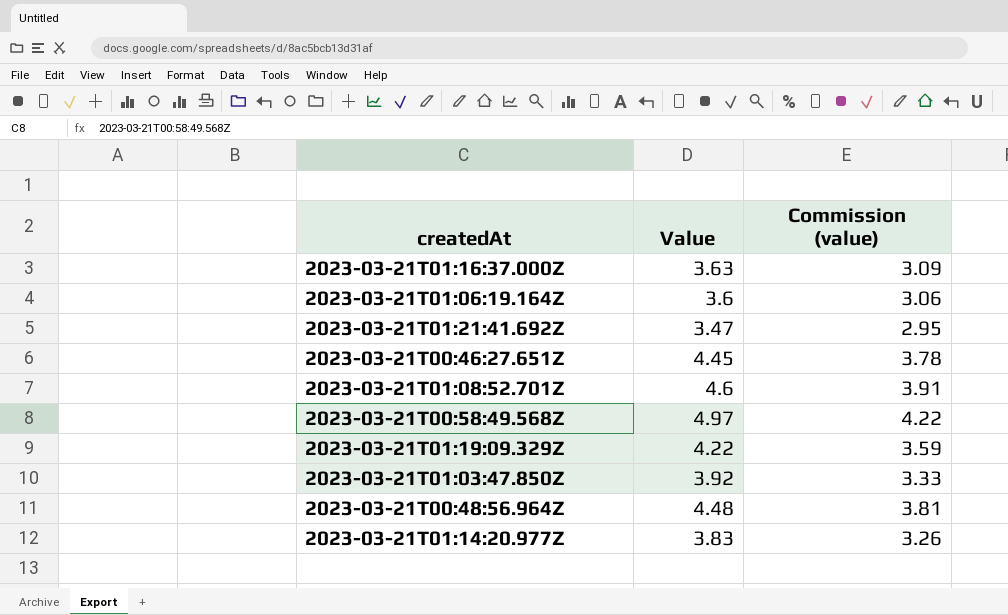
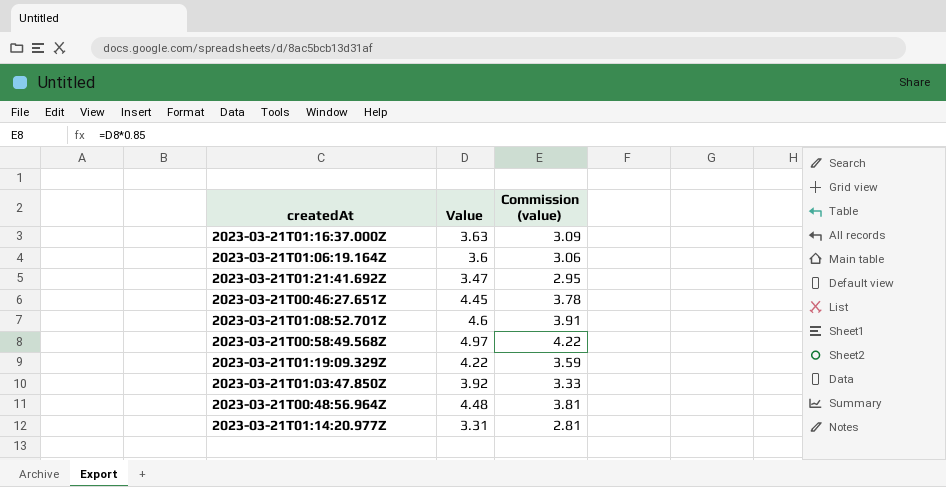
2023-03-21T01:14:20.977Z | Value: 3.83 -> 3.31
2023-03-21T01:14:20.977Z | Commission (value): 3.26 -> 2.81

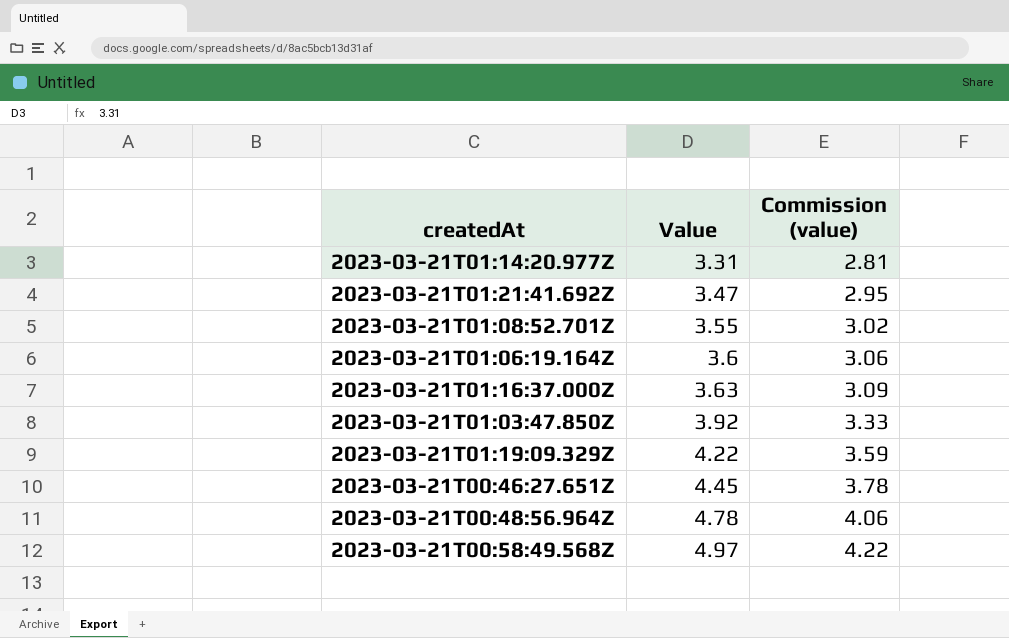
row order: none -> Value ascending
2023-03-21T01:08:52.701Z | Value: 4.6 -> 3.55
2023-03-21T01:08:52.701Z | Commission (value): 3.91 -> 3.02
2023-03-21T00:48:56.964Z | Value: 4.48 -> 4.78
2023-03-21T00:48:56.964Z | Commission (value): 3.81 -> 4.06

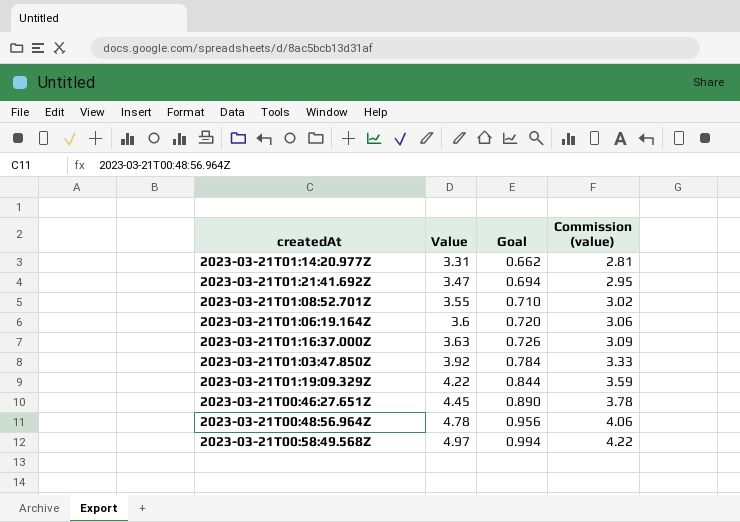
column Goal | formula: none -> [Value] * 0.2

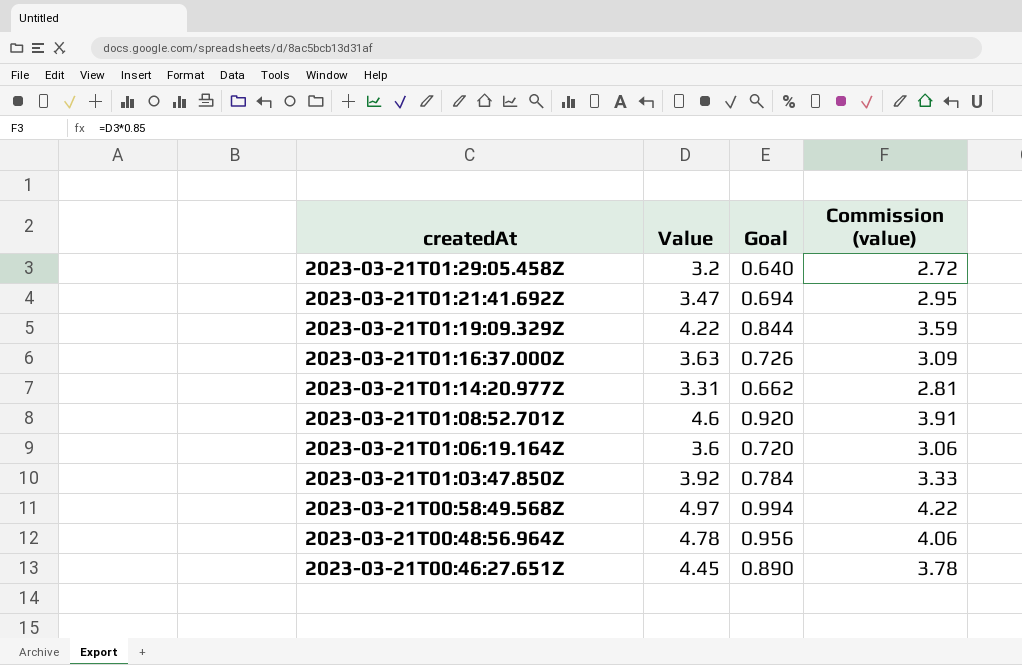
row order: Value ascending -> createdAt descending
row 2023-03-21T01:29:05.458Z: none -> 3.2 | 0.640 | 2.72
2023-03-21T01:08:52.701Z | Value: 3.55 -> 4.6
2023-03-21T01:08:52.701Z | Goal: 0.710 -> 0.920
2023-03-21T01:08:52.701Z | Commission (value): 3.02 -> 3.91

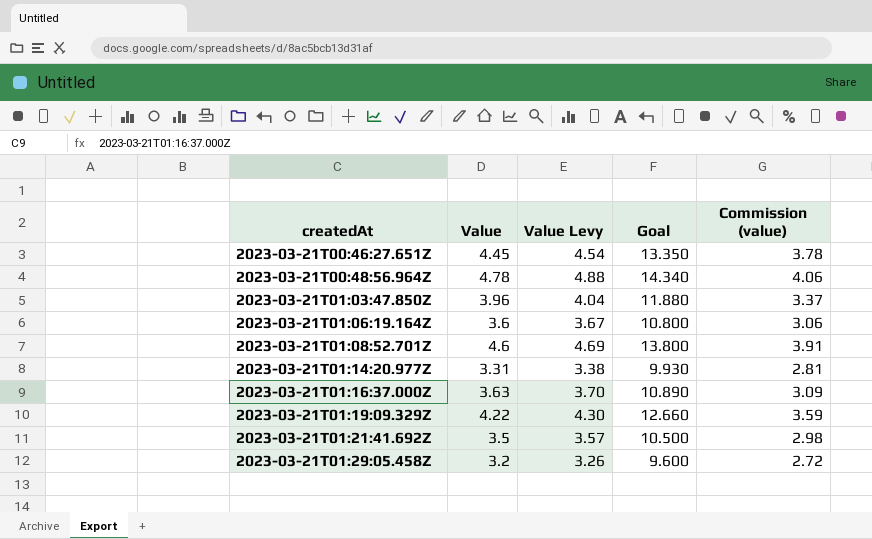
row order: createdAt descending -> createdAt ascending
column Value Levy | formula: none -> [Value] * 1.02
column Goal | formula: [Value] * 0.2 -> [Value] * 3
row 2023-03-21T00:58:49.568Z: 4.97 | 0.994 | 4.22 -> none
2023-03-21T01:03:47.850Z | Value: 3.92 -> 3.96
2023-03-21T01:03:47.850Z | Commission (value): 3.33 -> 3.37
2023-03-21T01:21:41.692Z | Value: 3.47 -> 3.5
2023-03-21T01:21:41.692Z | Commission (value): 2.95 -> 2.98

